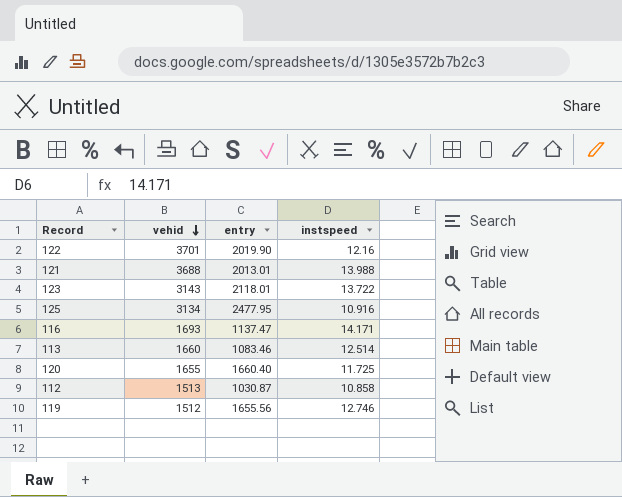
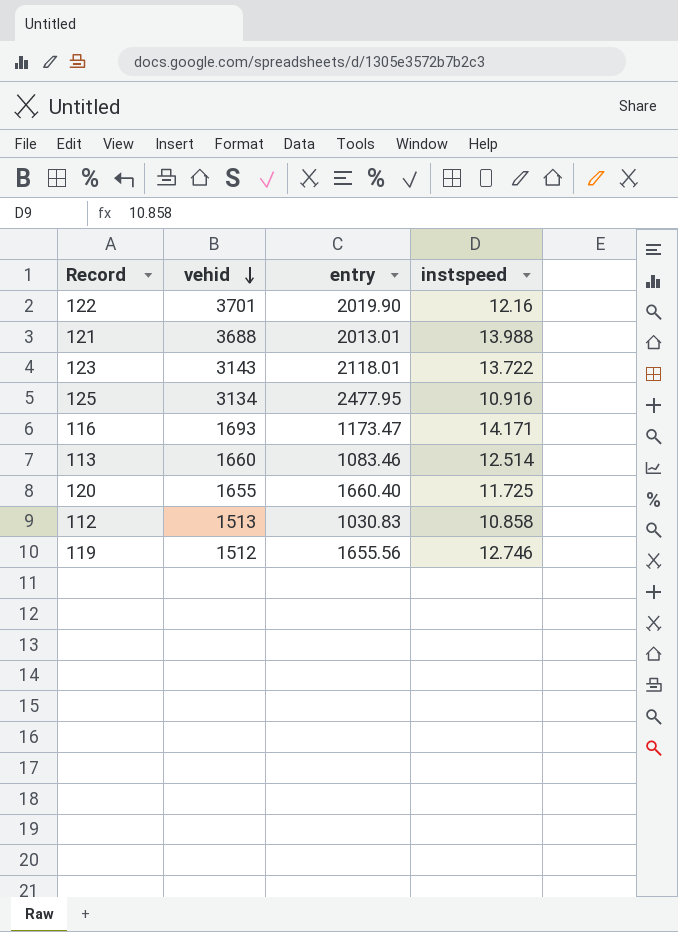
116 | entry: 1137.47 -> 1173.47
112 | entry: 1030.87 -> 1030.83

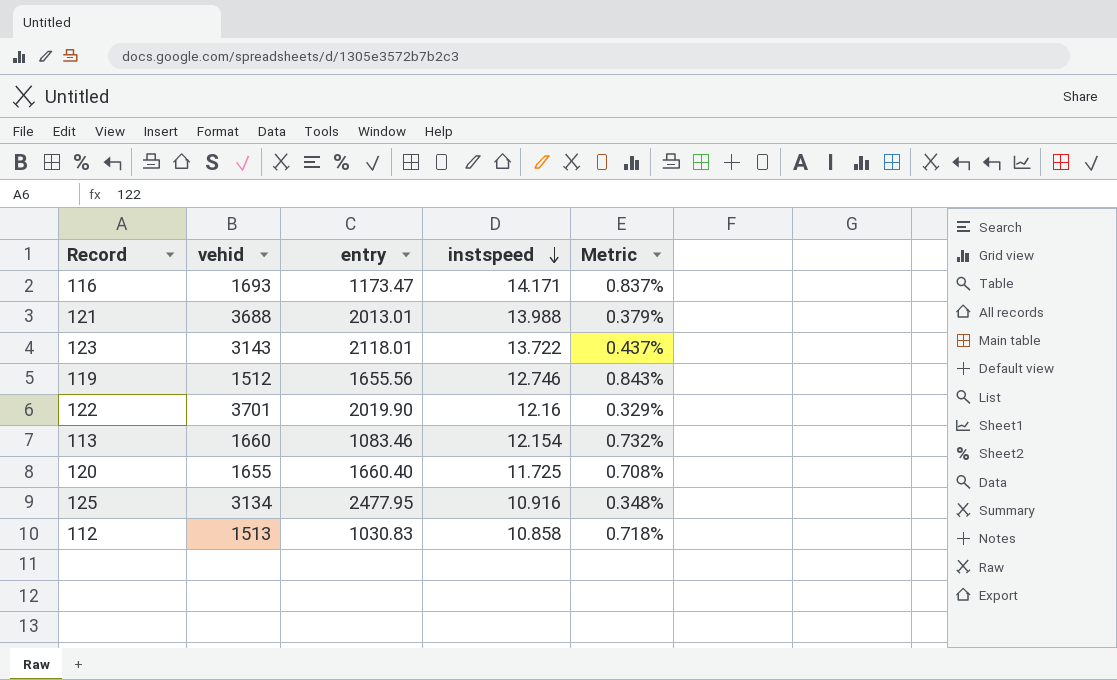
row order: vehid descending -> instspeed descending
column Metric | formula: none -> [instspeed] / [vehid]
113 | instspeed: 12.514 -> 12.154

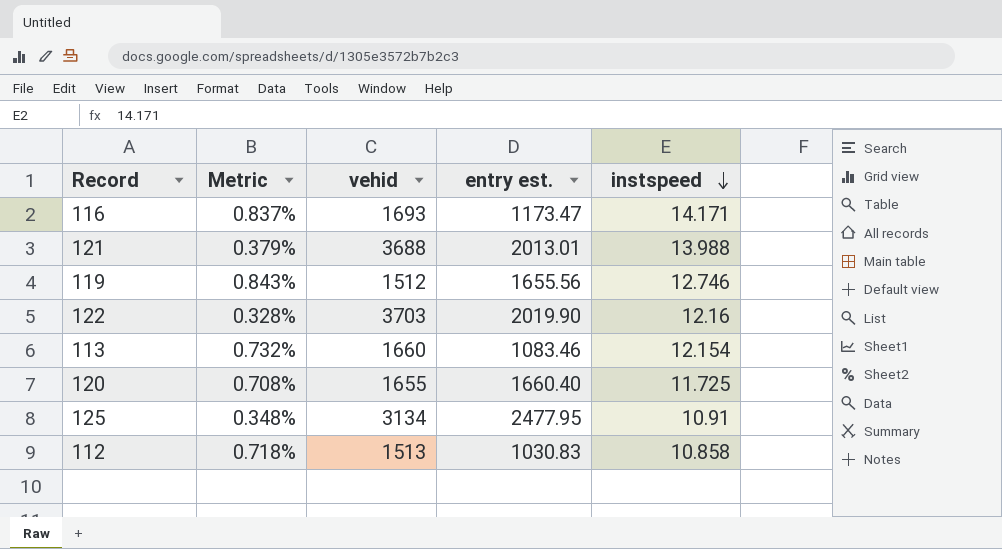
column Metric | position: 5 -> 2
column name: entry -> entry est.
row 123: 3143 | 2118.01 | 13.722 | 0.437% -> none
122 | Metric: 0.329% -> 0.328%
122 | vehid: 3701 -> 3703
125 | instspeed: 10.916 -> 10.91

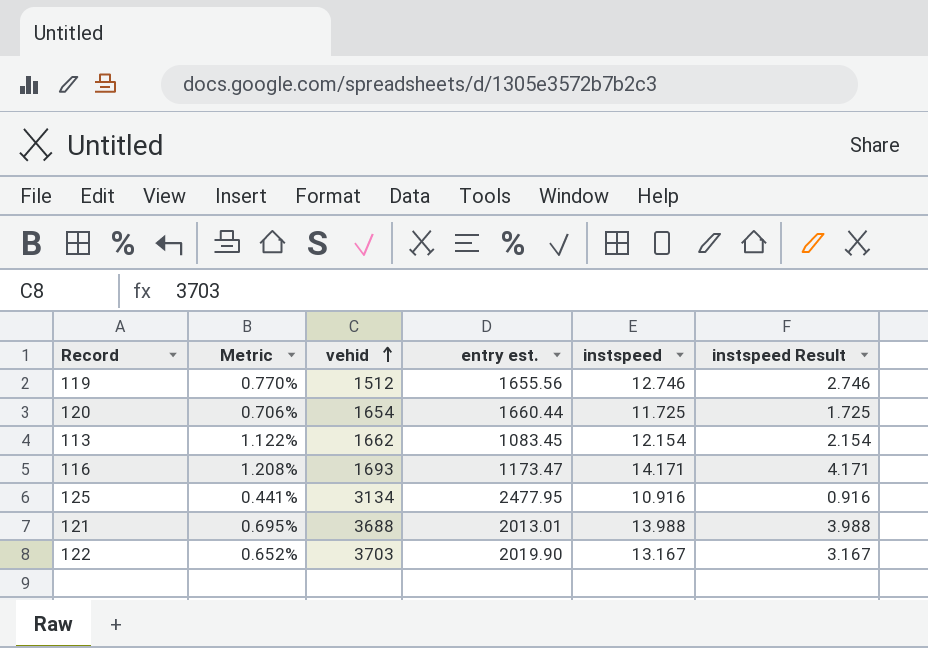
row order: instspeed descending -> vehid ascending
column Metric | formula: [instspeed] / [vehid] -> [instspeed] / [entry est.]
column instspeed Result | formula: none -> [instspeed] - 10
row 112: 0.718% | 1513 | 1030.83 | 10.858 -> none
120 | vehid: 1655 -> 1654
120 | entry est.: 1660.40 -> 1660.44
113 | vehid: 1660 -> 1662
113 | entry est.: 1083.46 -> 1083.45
125 | instspeed: 10.91 -> 10.916
122 | instspeed: 12.16 -> 13.167

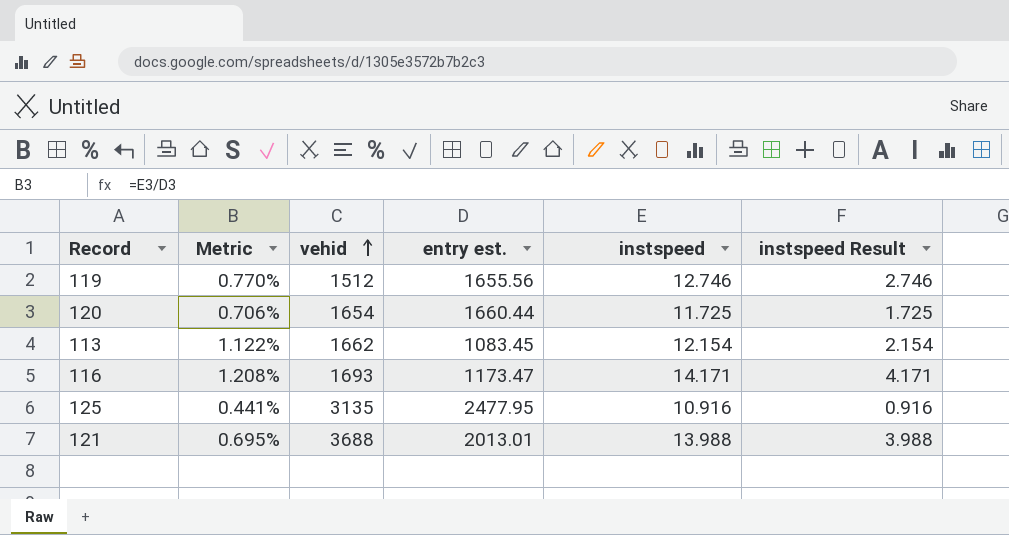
row 122: 0.652% | 3703 | 2019.90 | 13.167 | 3.167 -> none
125 | vehid: 3134 -> 3135

